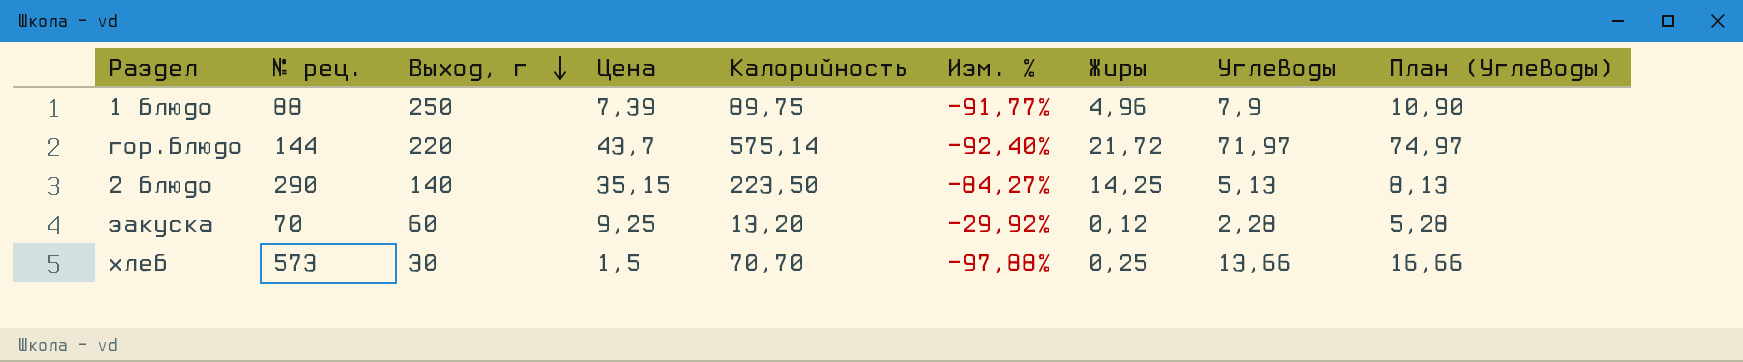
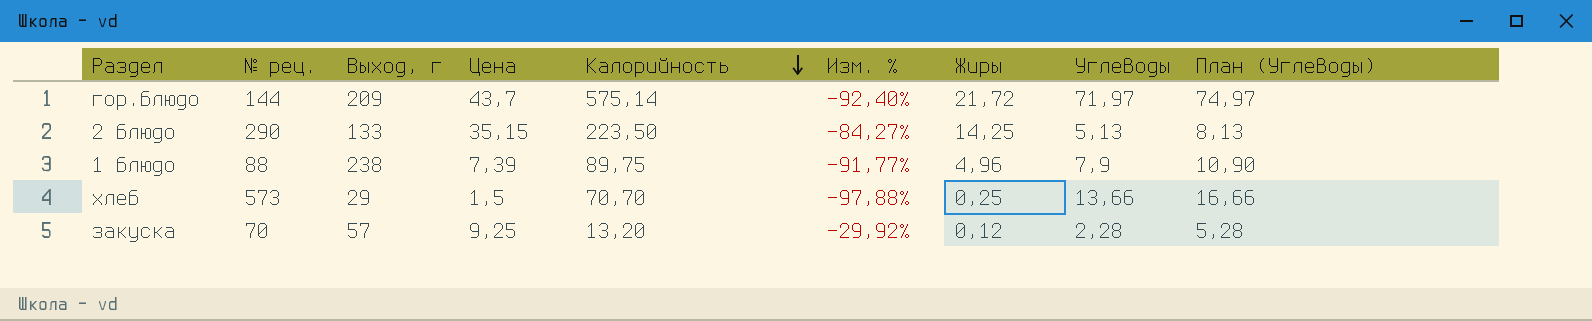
row order: Выход, г descending -> Калорийность descending
гор.блюдо | Выход, г: 220 -> 209
2 блюдо | Выход, г: 140 -> 133
1 блюдо | Выход, г: 250 -> 238
хлеб | Выход, г: 30 -> 29
закуска | Выход, г: 60 -> 57

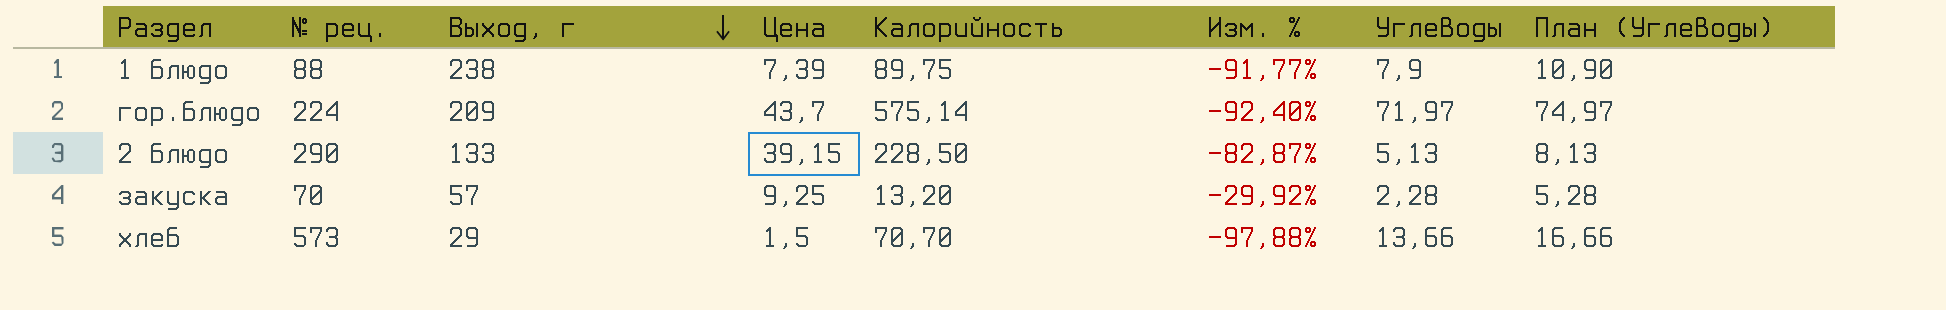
row order: Калорийность descending -> Выход, г descending
column Жиры | position: 7 -> none
гор.блюдо | № рец.: 144 -> 224
2 блюдо | Цена: 35,15 -> 39,15
2 блюдо | Калорийность: 223,50 -> 228,50
2 блюдо | Изм. %: -84,27% -> -82,87%

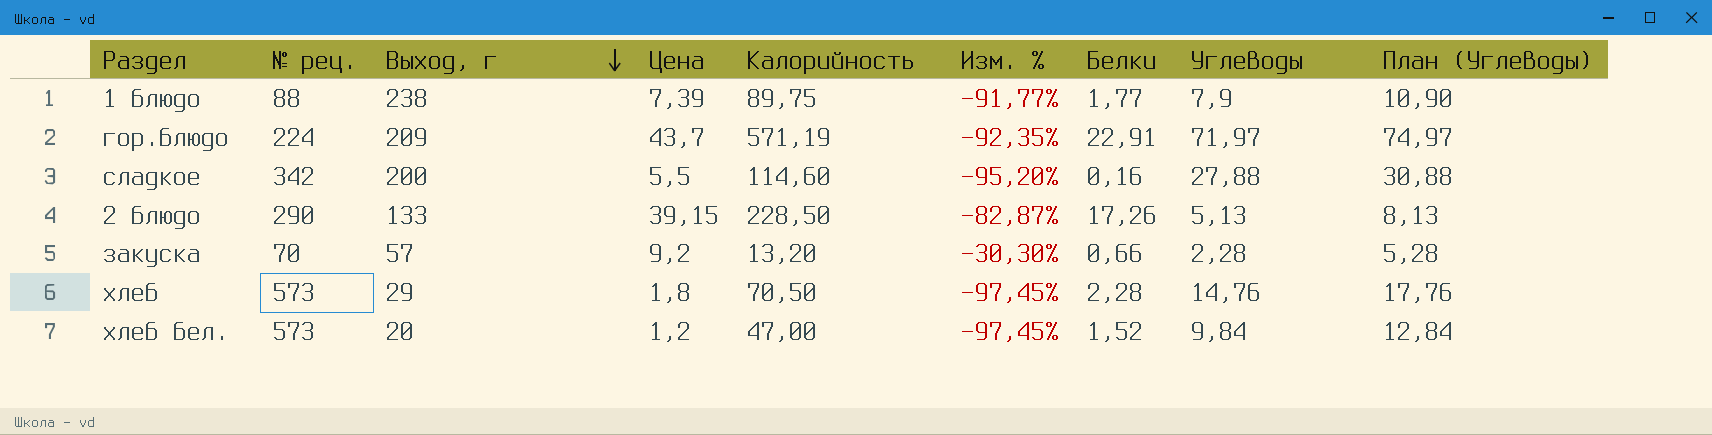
column Белки | position: none -> 7
гор.блюдо | Калорийность: 575,14 -> 571,19
гор.блюдо | Изм. %: -92,40% -> -92,35%
row сладкое: none -> 342 | 200 | 5,5 | 114,60 | -95,20% | 0,16 | 27,88 | 30,88
закуска | Цена: 9,25 -> 9,2
закуска | Изм. %: -29,92% -> -30,30%
хлеб | Цена: 1,5 -> 1,8
хлеб | Калорийность: 70,70 -> 70,50
хлеб | Изм. %: -97,88% -> -97,45%
хлеб | Углеводы: 13,66 -> 14,76
хлеб | План (Углеводы): 16,66 -> 17,76
row хлеб бел.: none -> 573 | 20 | 1,2 | 47,00 | -97,45% | 1,52 | 9,84 | 12,84

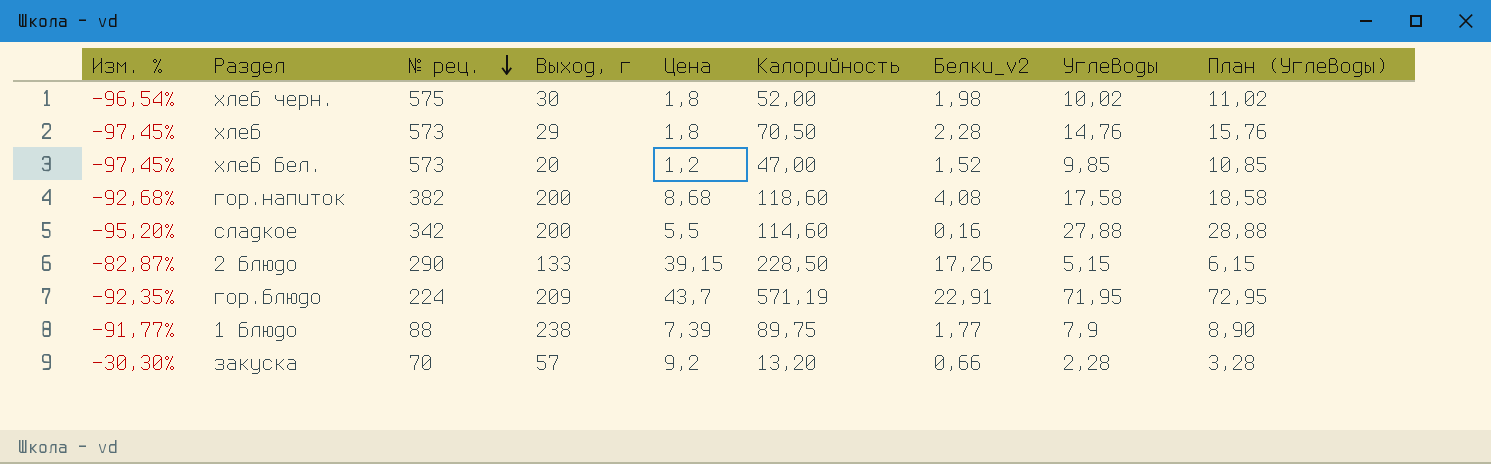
row order: Выход, г descending -> № рец. descending
column Изм. % | position: 6 -> 1
column name: Белки -> Белки_v2
column План (Углеводы) | formula: [Углеводы] + 3 -> [Углеводы] + 1
row хлеб черн.: none -> -96,54% | 575 | 30 | 1,8 | 52,00 | 1,98 | 10,02 | 11,02
хлеб бел. | Углеводы: 9,84 -> 9,85
row гор.напиток: none -> -92,68% | 382 | 200 | 8,68 | 118,60 | 4,08 | 17,58 | 18,58
2 блюдо | Углеводы: 5,13 -> 5,15
гор.блюдо | Углеводы: 71,97 -> 71,95

